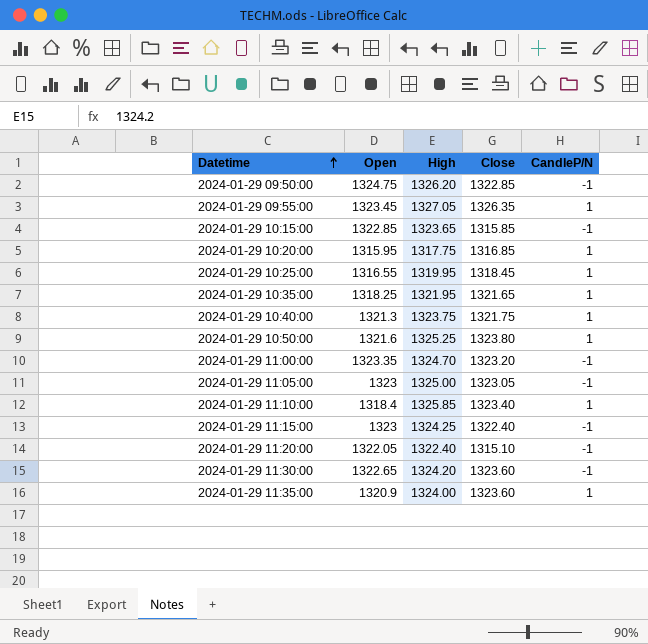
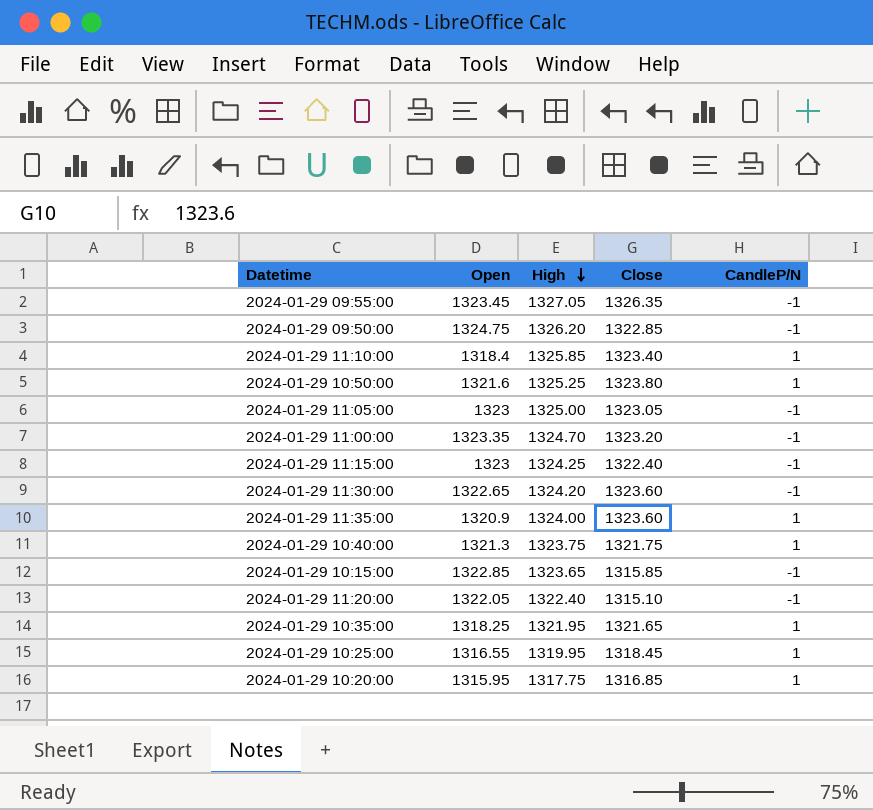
row order: Datetime ascending -> High descending
2024-01-29 09:55:00 | CandleP/N: 1 -> -1

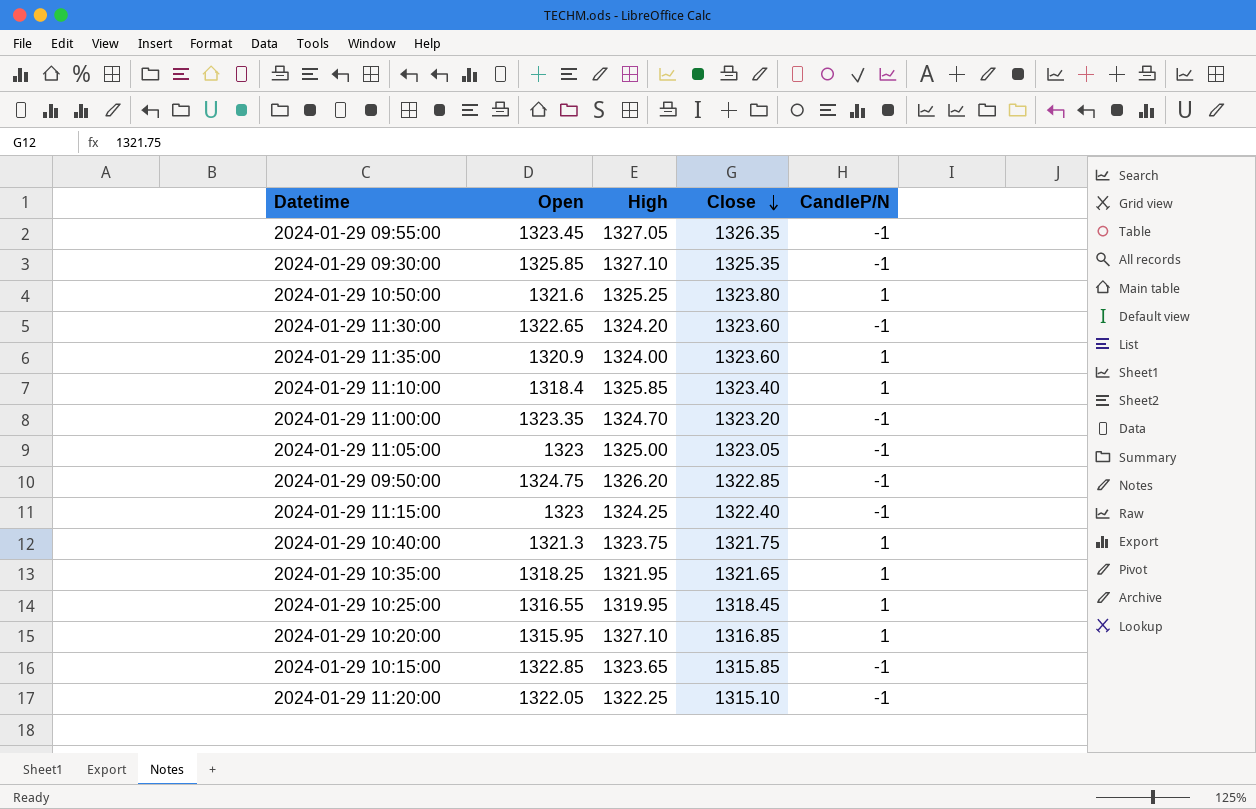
row order: High descending -> Close descending
row 2024-01-29 09:30:00: none -> 1325.85 | 1327.10 | 1325.35 | -1
2024-01-29 10:20:00 | High: 1317.75 -> 1327.10
2024-01-29 11:20:00 | High: 1322.40 -> 1322.25

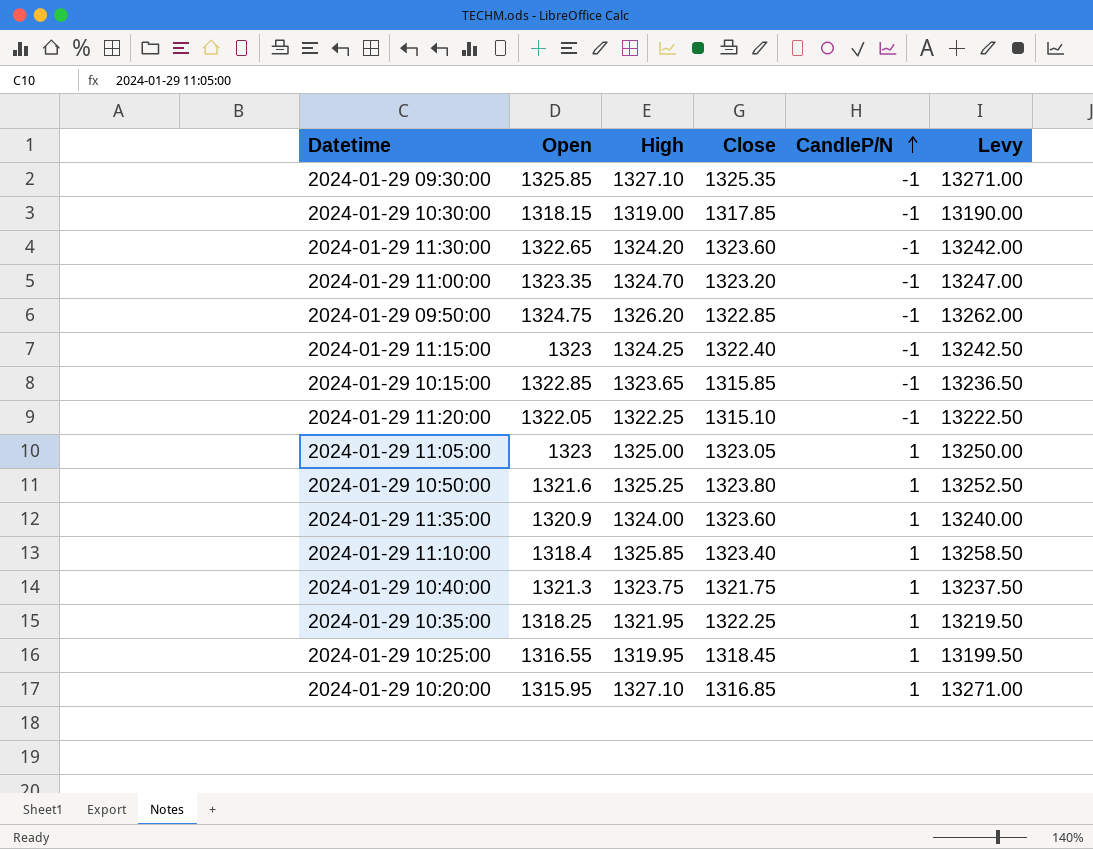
row order: Close descending -> CandleP/N ascending
column Levy | formula: none -> [High] * 10
row 2024-01-29 09:55:00: 1323.45 | 1327.05 | 1326.35 | -1 -> none
row 2024-01-29 10:30:00: none -> 1318.15 | 1319.00 | 1317.85 | -1 | 13190.00
2024-01-29 11:05:00 | CandleP/N: -1 -> 1
2024-01-29 10:35:00 | Close: 1321.65 -> 1322.25

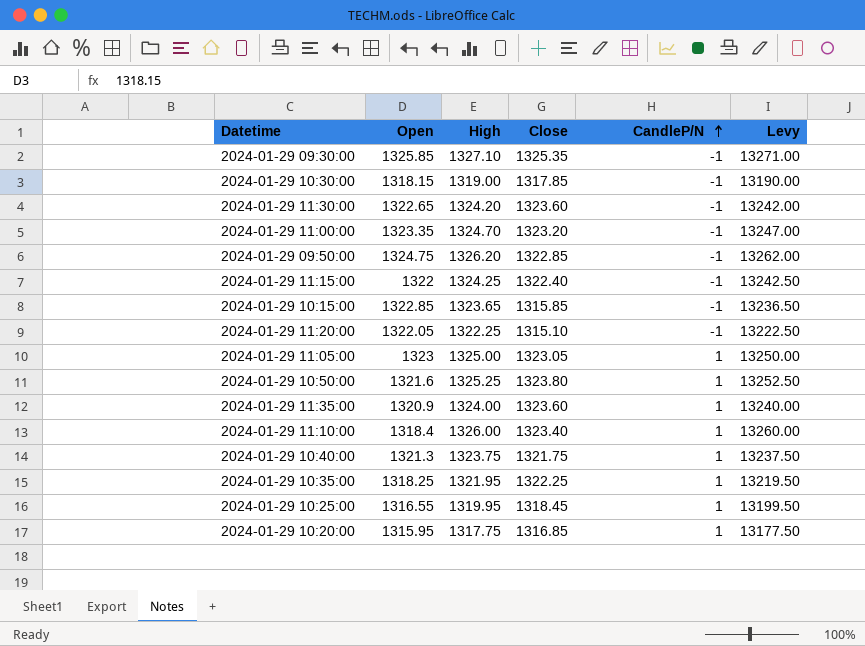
2024-01-29 11:15:00 | Open: 1323 -> 1322
2024-01-29 11:10:00 | High: 1325.85 -> 1326.00
2024-01-29 11:10:00 | Levy: 13258.50 -> 13260.00
2024-01-29 10:20:00 | High: 1327.10 -> 1317.75
2024-01-29 10:20:00 | Levy: 13271.00 -> 13177.50

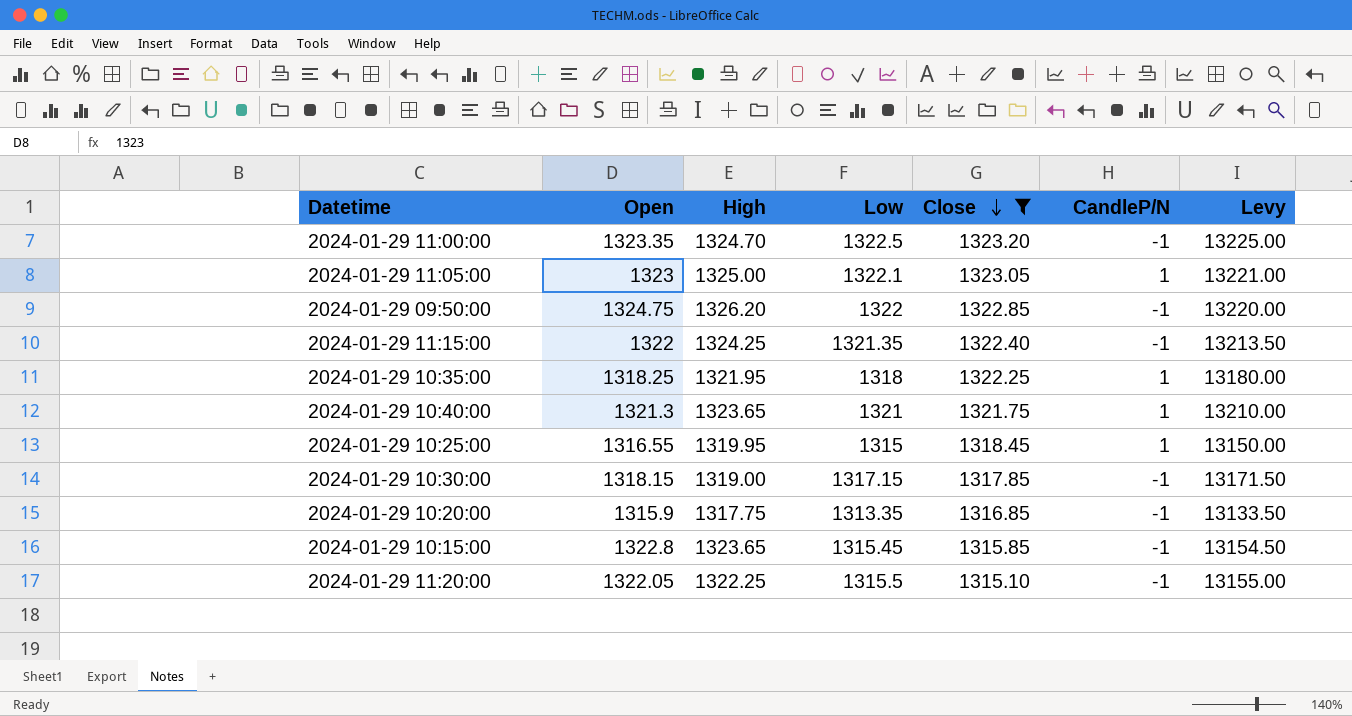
filter: none -> Close <= 1323.20
row order: CandleP/N ascending -> Close descending
column Low | position: none -> 4
column Levy | formula: [High] * 10 -> [Low] * 10
2024-01-29 10:40:00 | High: 1323.75 -> 1323.65
2024-01-29 10:20:00 | Open: 1315.95 -> 1315.9
2024-01-29 10:20:00 | CandleP/N: 1 -> -1
2024-01-29 10:15:00 | Open: 1322.85 -> 1322.8

